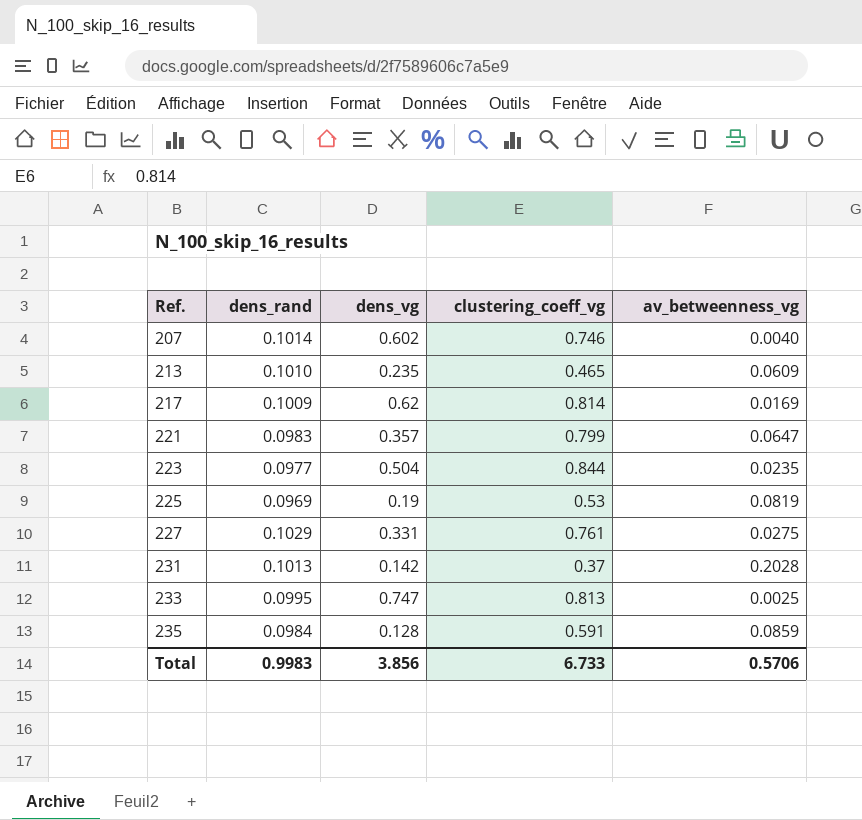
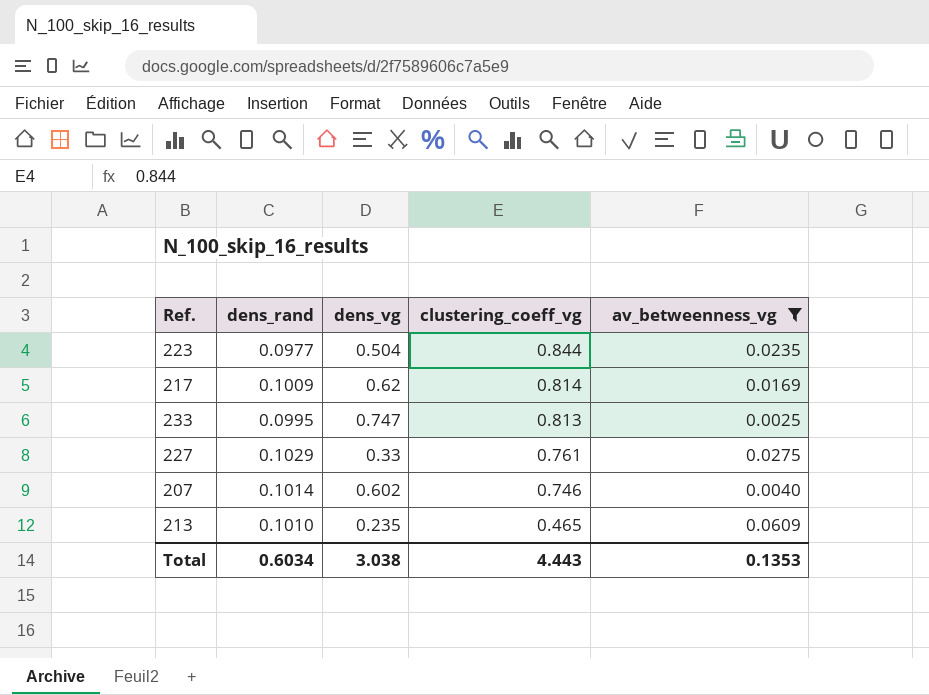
filter: none -> av_betweenness_vg <= 0.0609
row order: Ref. ascending -> clustering_coeff_vg descending
227 | dens_vg: 0.331 -> 0.33
Total | dens_rand: 0.9983 -> 0.6034
Total | dens_vg: 3.856 -> 3.038
Total | clustering_coeff_vg: 6.733 -> 4.443
Total | av_betweenness_vg: 0.5706 -> 0.1353

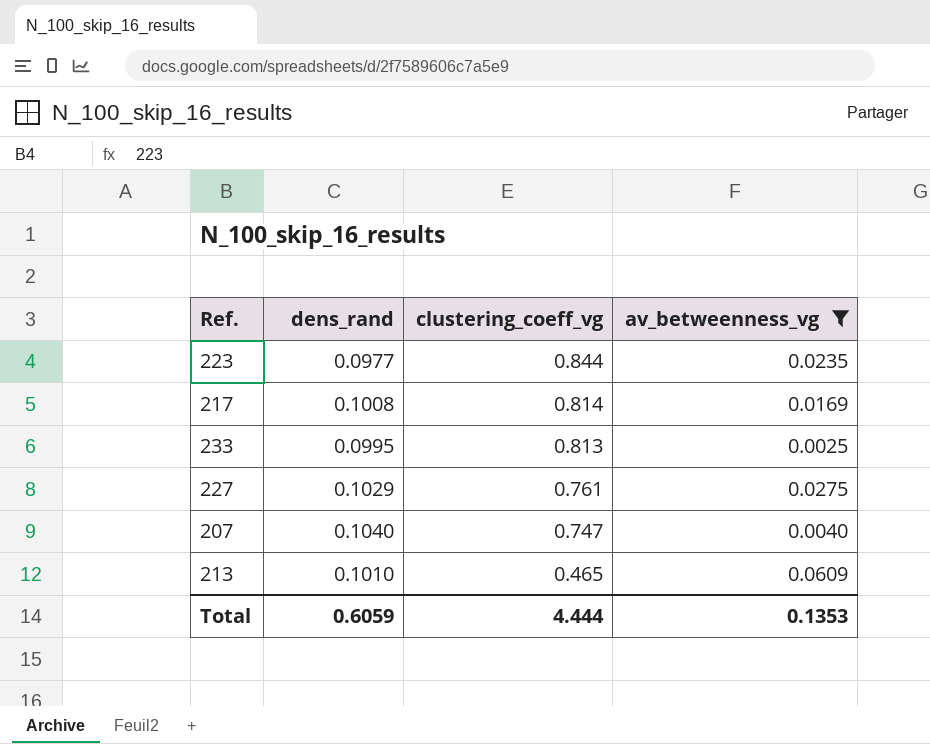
column dens_vg | position: 3 -> none
217 | dens_rand: 0.1009 -> 0.1008
207 | dens_rand: 0.1014 -> 0.1040
207 | clustering_coeff_vg: 0.746 -> 0.747
Total | dens_rand: 0.6034 -> 0.6059
Total | clustering_coeff_vg: 4.443 -> 4.444

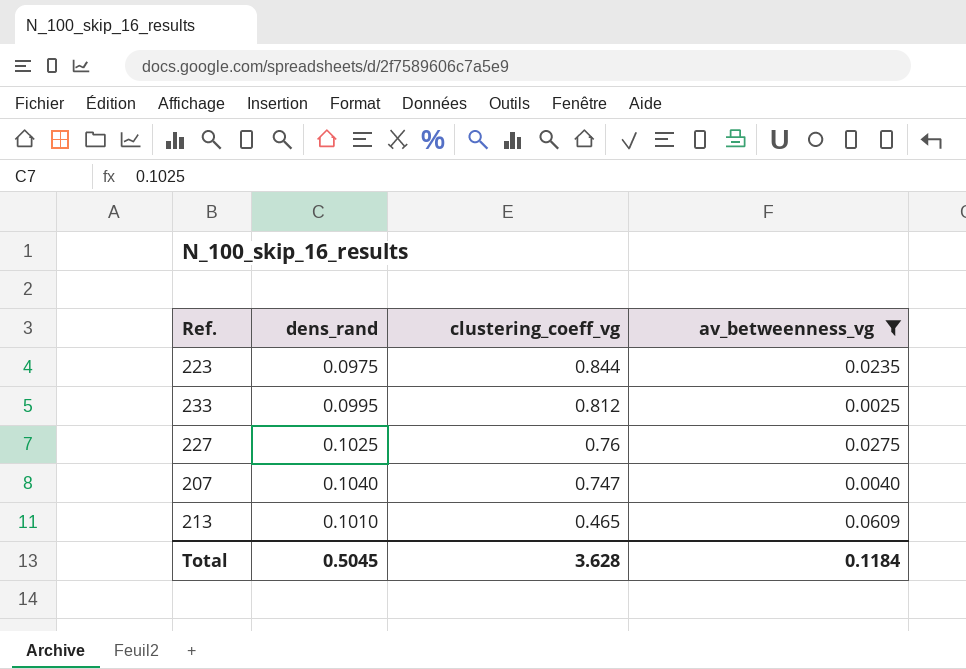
row 217: 0.1008 | 0.814 | 0.0169 -> none
223 | dens_rand: 0.0977 -> 0.0975
233 | clustering_coeff_vg: 0.813 -> 0.812
227 | dens_rand: 0.1029 -> 0.1025
227 | clustering_coeff_vg: 0.761 -> 0.76
Total | dens_rand: 0.6059 -> 0.5045
Total | clustering_coeff_vg: 4.444 -> 3.628
Total | av_betweenness_vg: 0.1353 -> 0.1184

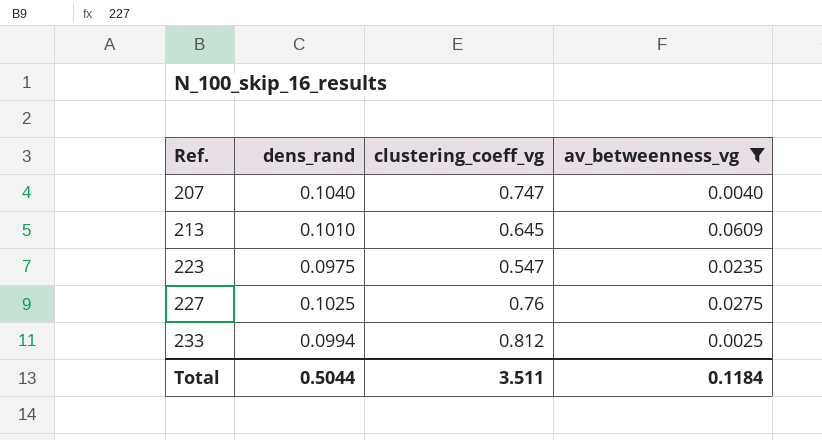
row order: clustering_coeff_vg descending -> Ref. ascending
213 | clustering_coeff_vg: 0.465 -> 0.645
223 | clustering_coeff_vg: 0.844 -> 0.547
233 | dens_rand: 0.0995 -> 0.0994
Total | dens_rand: 0.5045 -> 0.5044
Total | clustering_coeff_vg: 3.628 -> 3.511

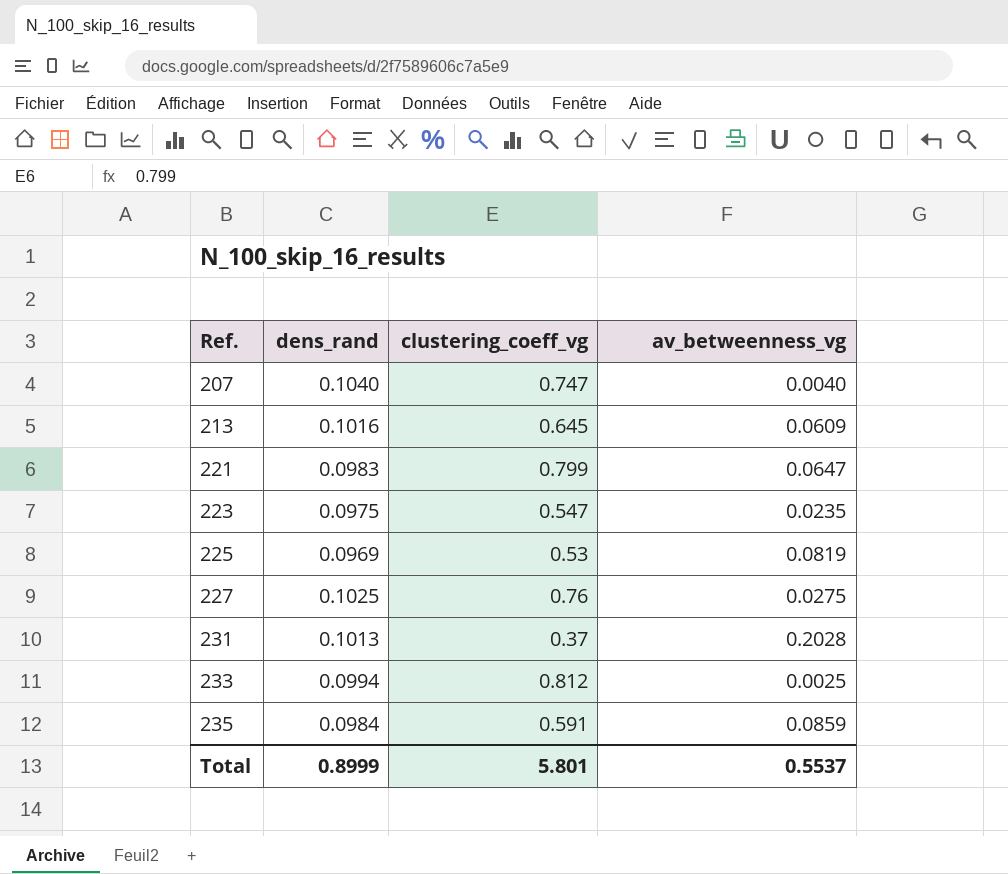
filter: av_betweenness_vg <= 0.0609 -> none
213 | dens_rand: 0.1010 -> 0.1016
Total | dens_rand: 0.5044 -> 0.8999
Total | clustering_coeff_vg: 3.511 -> 5.801
Total | av_betweenness_vg: 0.1184 -> 0.5537

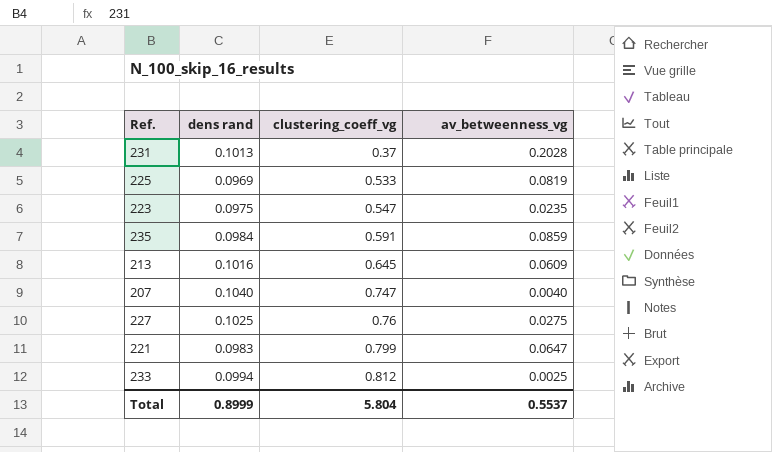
row order: Ref. ascending -> clustering_coeff_vg ascending
column name: dens_rand -> dens rand
225 | clustering_coeff_vg: 0.53 -> 0.533
Total | clustering_coeff_vg: 5.801 -> 5.804

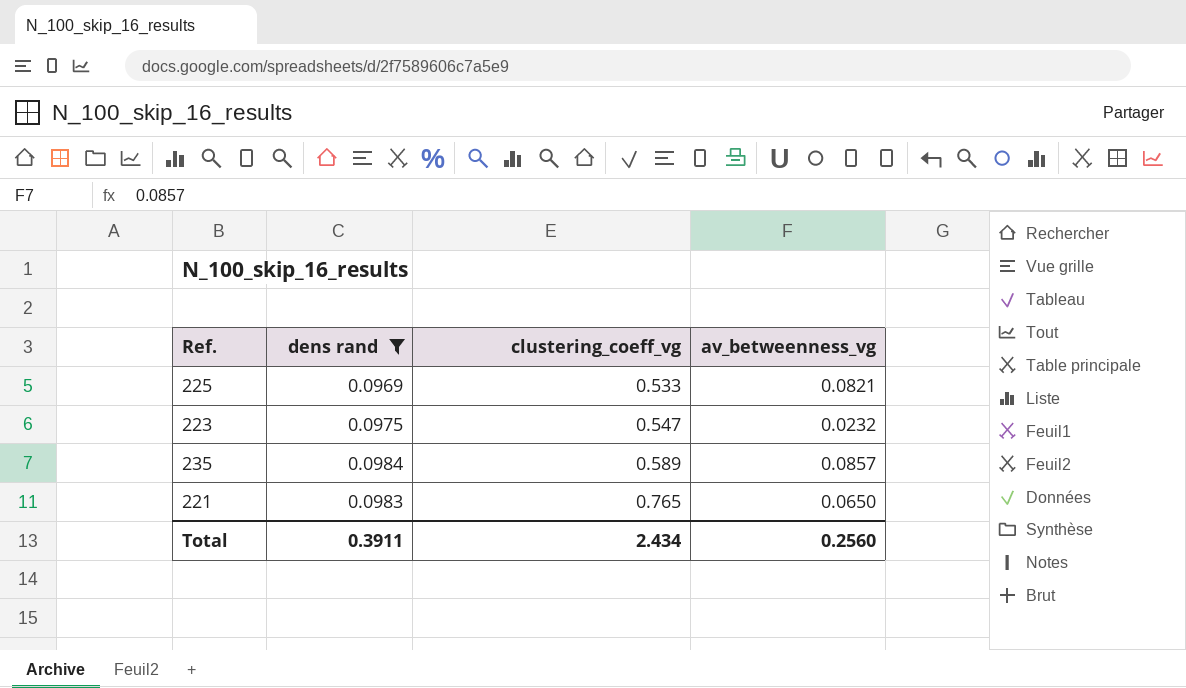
filter: none -> dens rand <= 0.0984
225 | av_betweenness_vg: 0.0819 -> 0.0821
223 | av_betweenness_vg: 0.0235 -> 0.0232
235 | clustering_coeff_vg: 0.591 -> 0.589
235 | av_betweenness_vg: 0.0859 -> 0.0857
221 | clustering_coeff_vg: 0.799 -> 0.765
221 | av_betweenness_vg: 0.0647 -> 0.0650
Total | dens rand: 0.8999 -> 0.3911
Total | clustering_coeff_vg: 5.804 -> 2.434
Total | av_betweenness_vg: 0.5537 -> 0.2560

